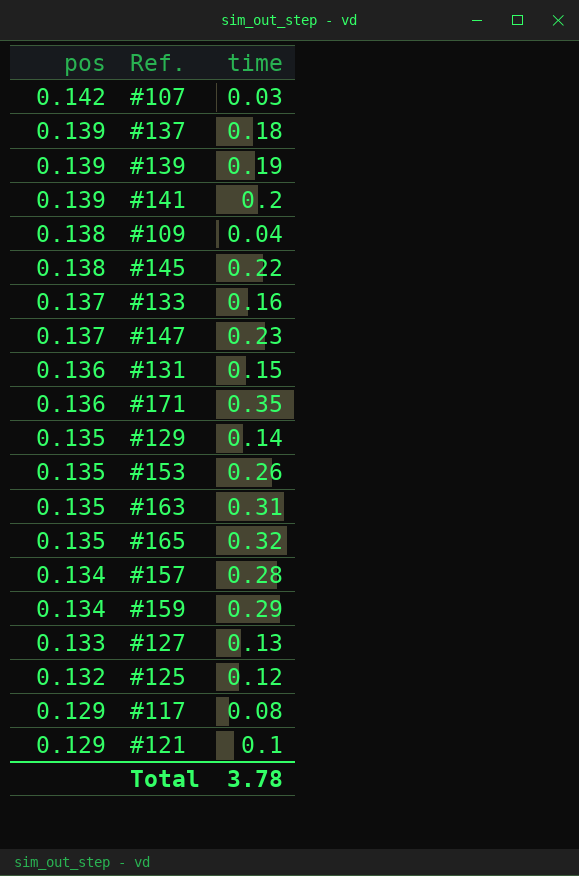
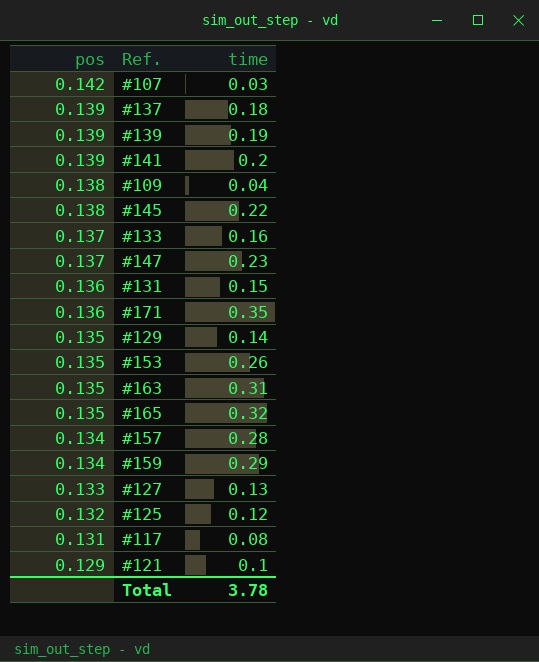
#117 | pos: 0.129 -> 0.131

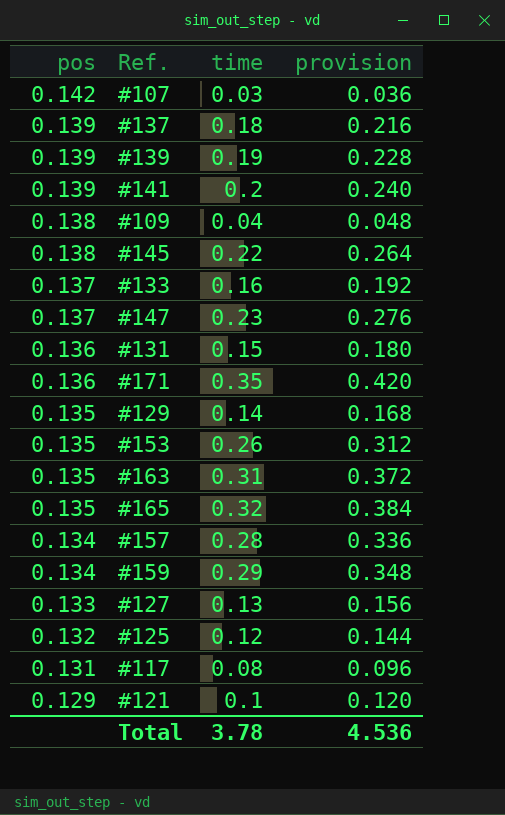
column provision | formula: none -> [time] * 1.2

